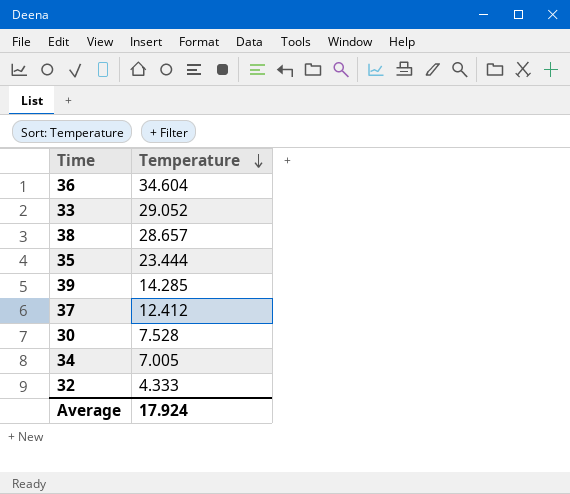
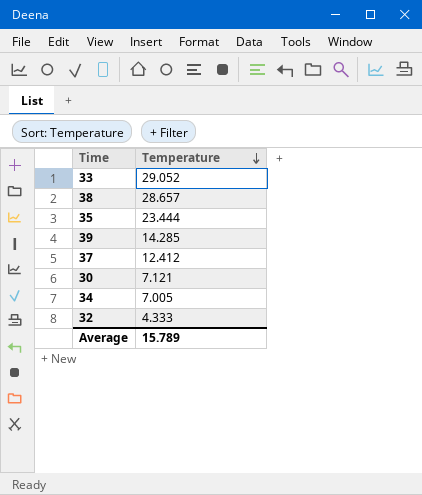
row 36: 34.604 -> none
30 | Temperature: 7.528 -> 7.121
Average | Temperature: 17.924 -> 15.789

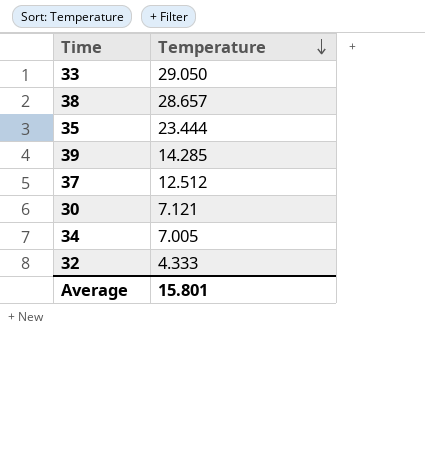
33 | Temperature: 29.052 -> 29.050
37 | Temperature: 12.412 -> 12.512
Average | Temperature: 15.789 -> 15.801

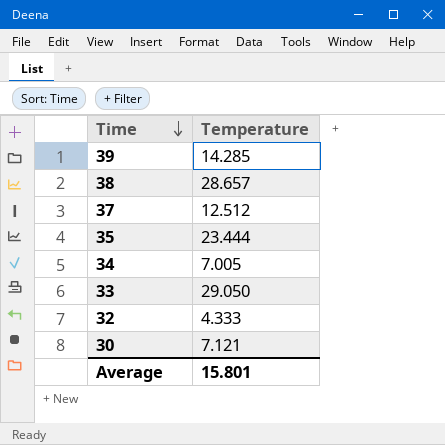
row order: Temperature descending -> Time descending

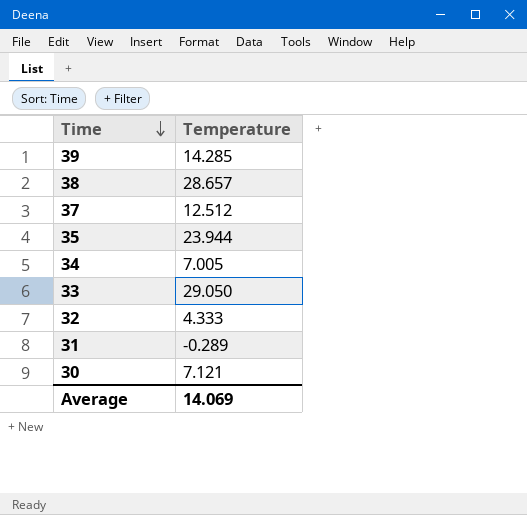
35 | Temperature: 23.444 -> 23.944
row 31: none -> -0.289
Average | Temperature: 15.801 -> 14.069

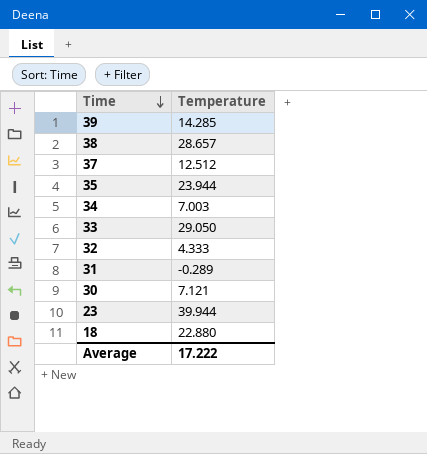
34 | Temperature: 7.005 -> 7.003
row 23: none -> 39.944
row 18: none -> 22.880
Average | Temperature: 14.069 -> 17.222

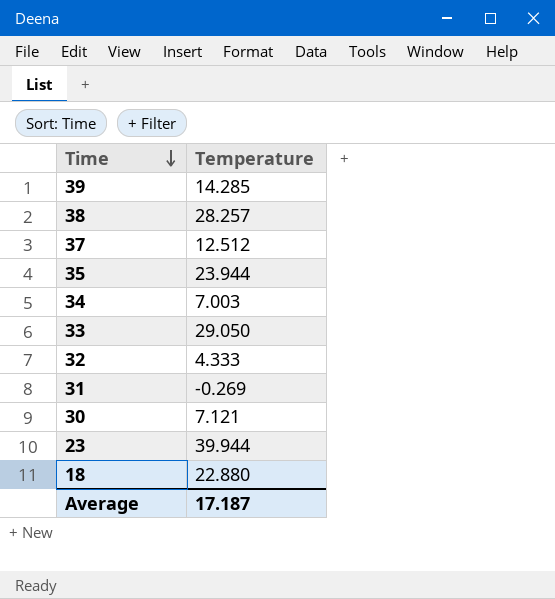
38 | Temperature: 28.657 -> 28.257
31 | Temperature: -0.289 -> -0.269
Average | Temperature: 17.222 -> 17.187

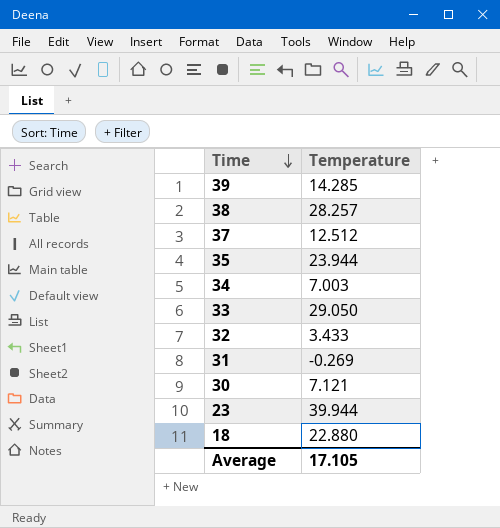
32 | Temperature: 4.333 -> 3.433
Average | Temperature: 17.187 -> 17.105

